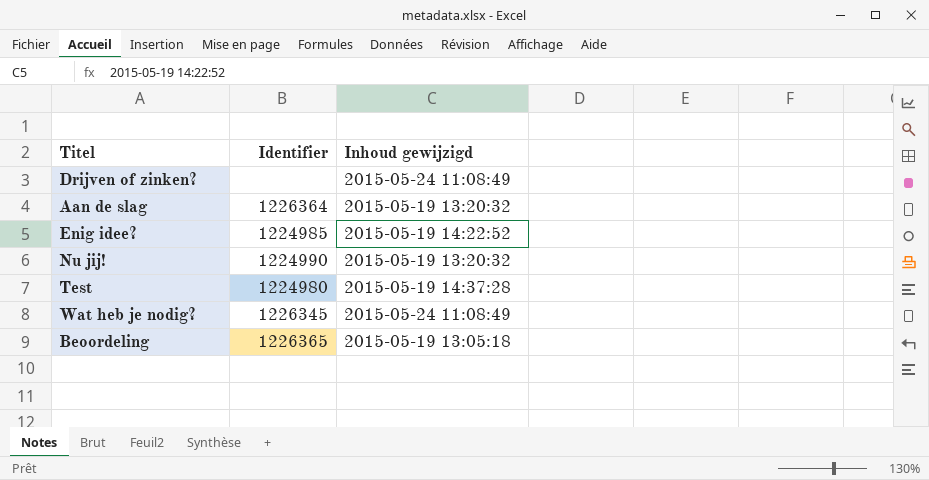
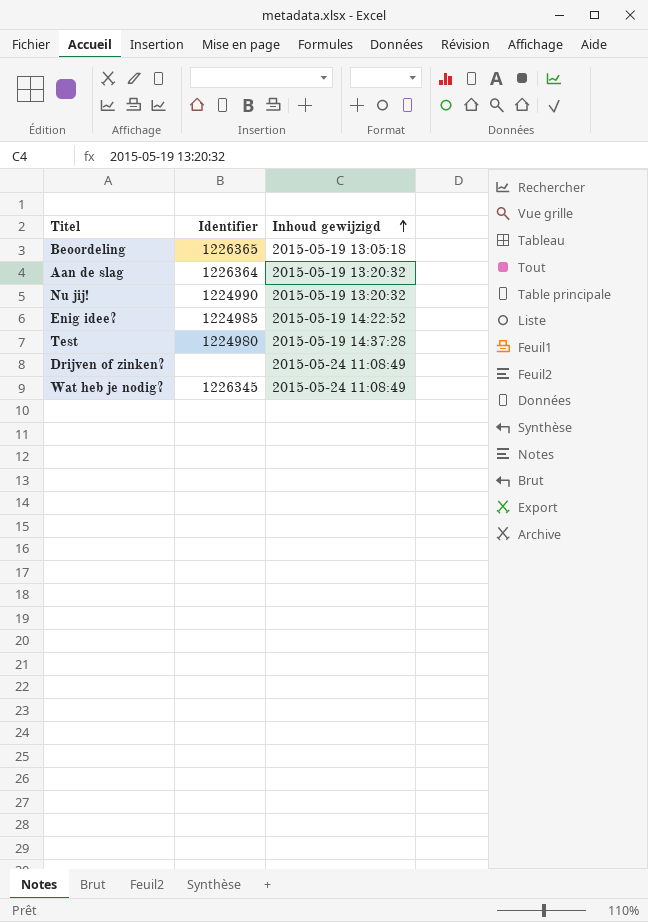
row order: none -> Inhoud gewijzigd ascending

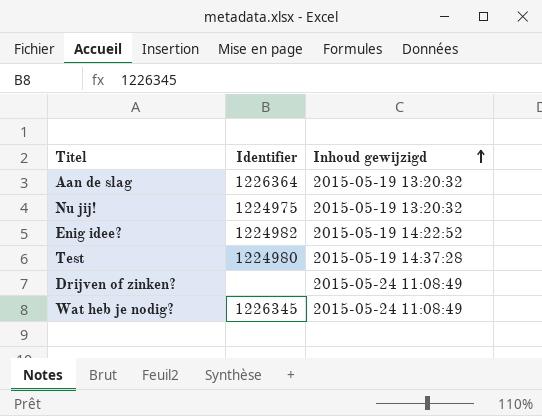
row Beoordeling: 1226365 | 2015-05-19 13:05:18 -> none
Nu jij! | Identifier: 1224990 -> 1224975
Enig idee? | Identifier: 1224985 -> 1224982

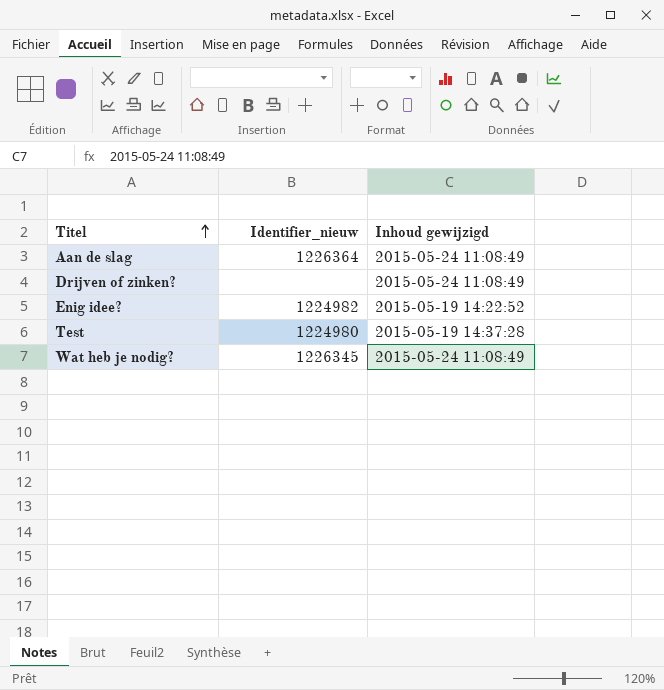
row order: Inhoud gewijzigd ascending -> Titel ascending
column name: Identifier -> Identifier_nieuw
row Nu jij!: 1224975 | 2015-05-19 13:20:32 -> none
Aan de slag | Inhoud gewijzigd: 2015-05-19 13:20:32 -> 2015-05-24 11:08:49

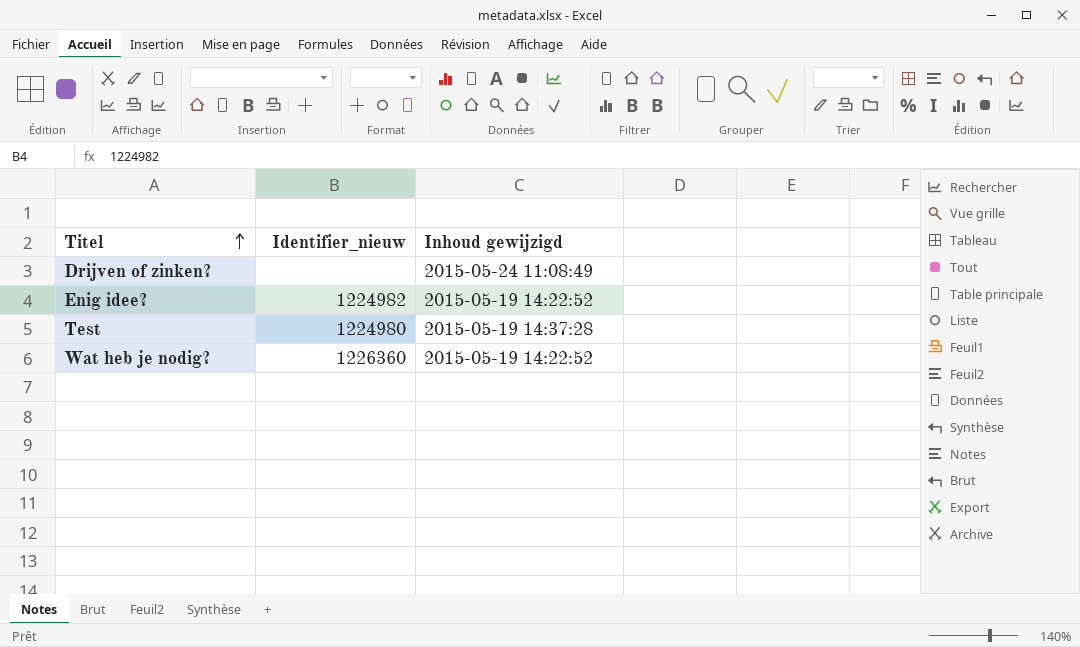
row Aan de slag: 1226364 | 2015-05-24 11:08:49 -> none
Wat heb je nodig? | Identifier_nieuw: 1226345 -> 1226360
Wat heb je nodig? | Inhoud gewijzigd: 2015-05-24 11:08:49 -> 2015-05-19 14:22:52

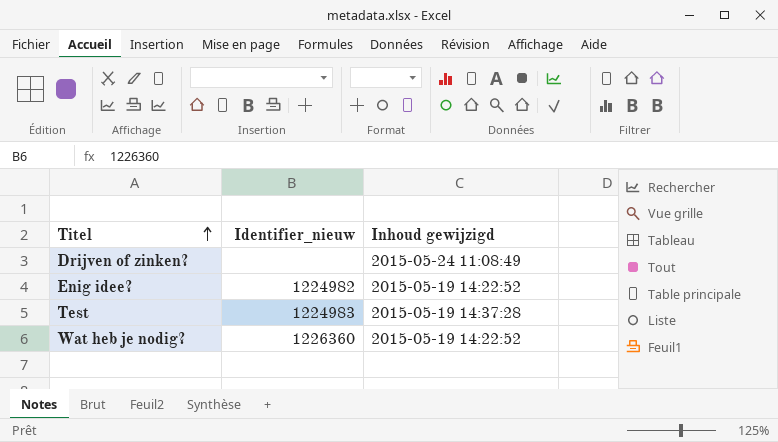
Test | Identifier_nieuw: 1224980 -> 1224983

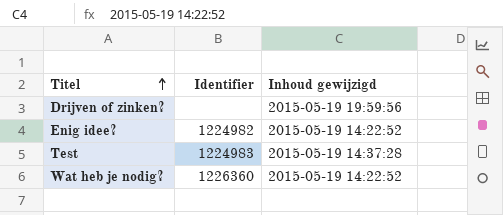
column name: Identifier_nieuw -> Identifier
Drijven of zinken? | Inhoud gewijzigd: 2015-05-24 11:08:49 -> 2015-05-19 19:59:56

